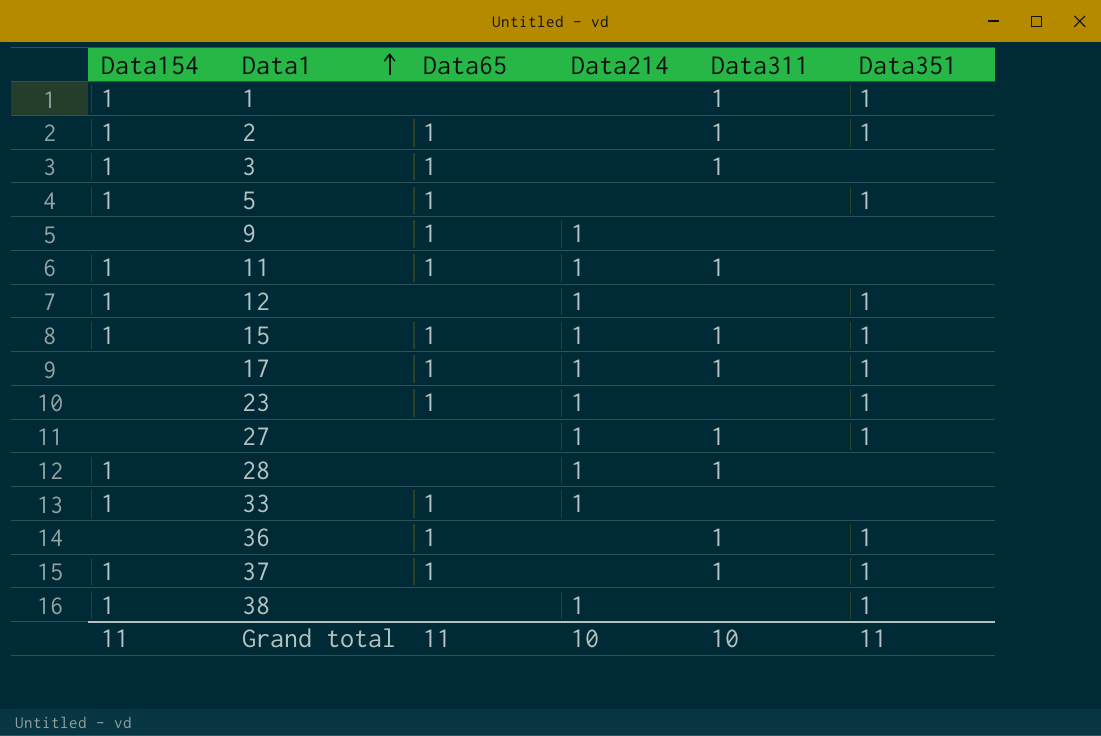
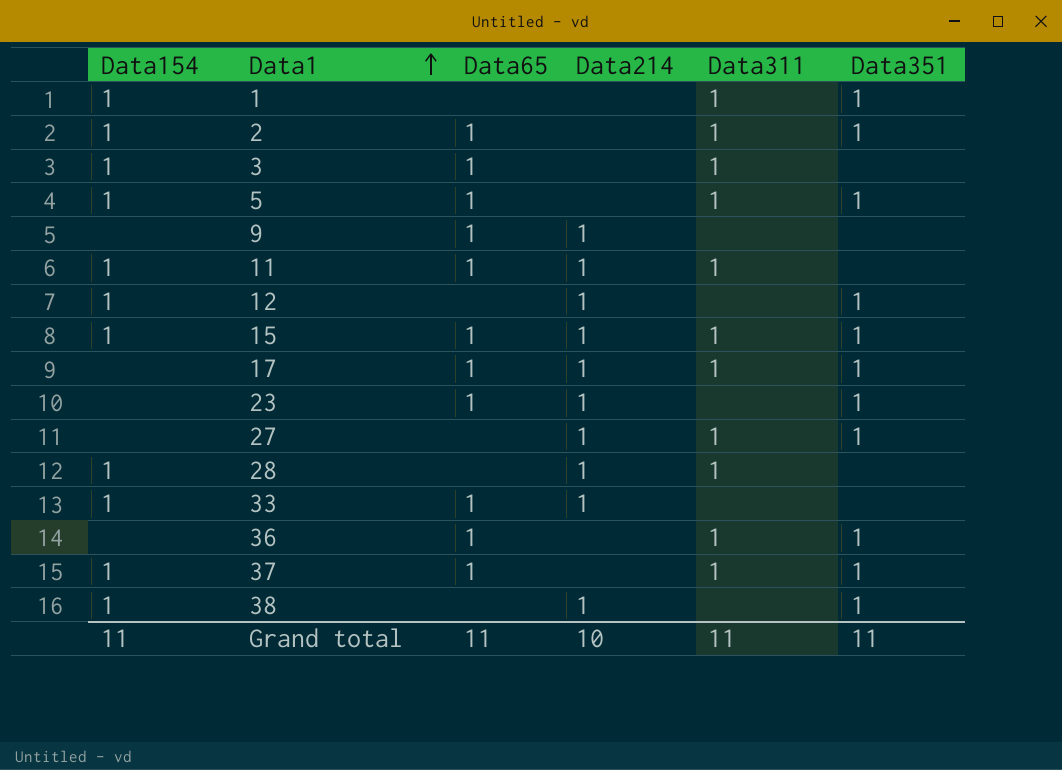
5 | Data311: none -> 1
Grand total | Data311: 10 -> 11

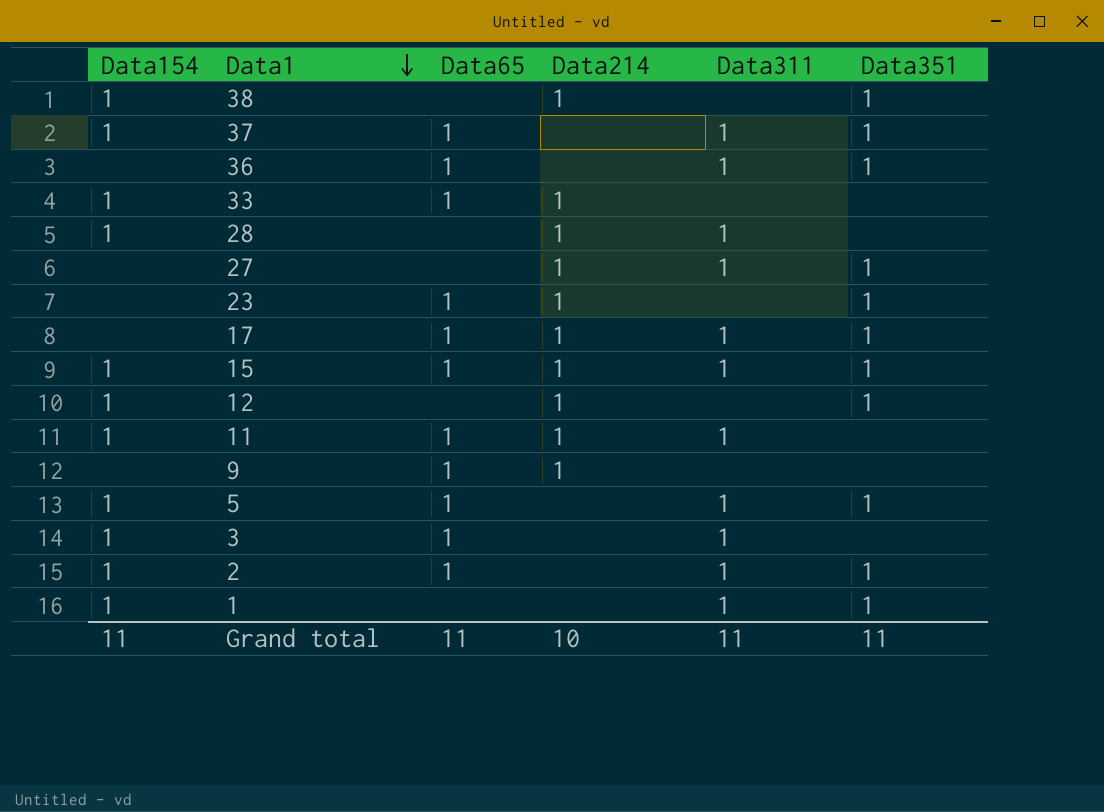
row order: Data1 ascending -> Data1 descending

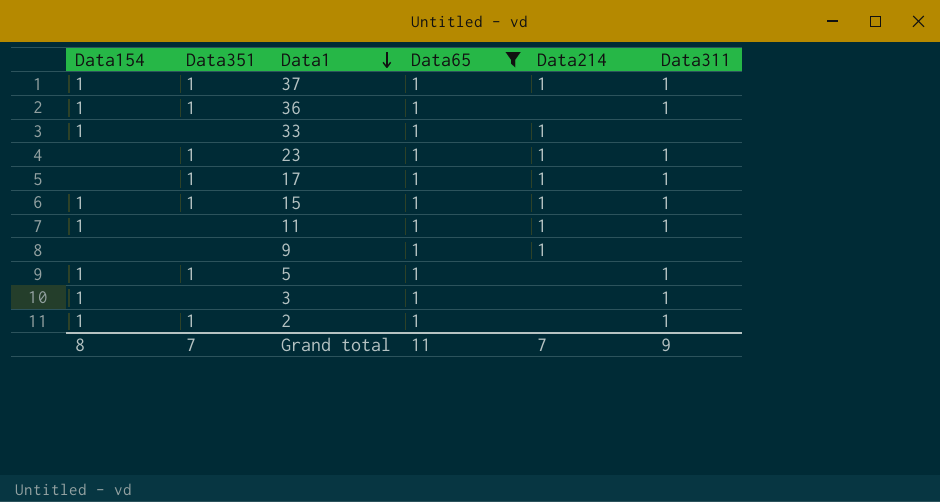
filter: none -> Data65 = 1
column Data351 | position: 6 -> 2
37 | Data214: none -> 1
36 | Data154: none -> 1
23 | Data311: none -> 1
Grand total | Data154: 11 -> 8
Grand total | Data351: 11 -> 7
Grand total | Data214: 10 -> 7
Grand total | Data311: 11 -> 9

